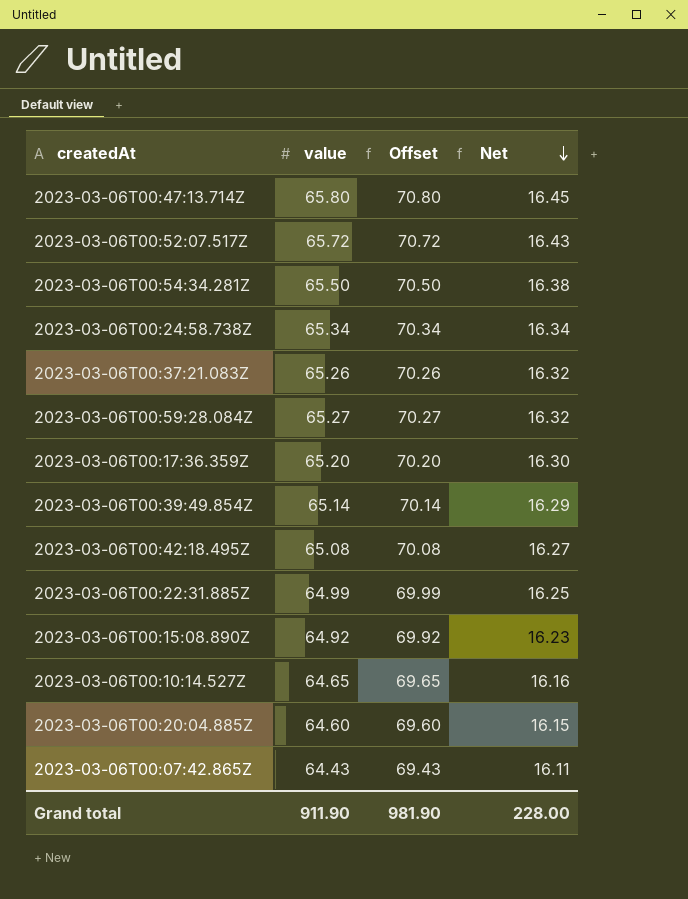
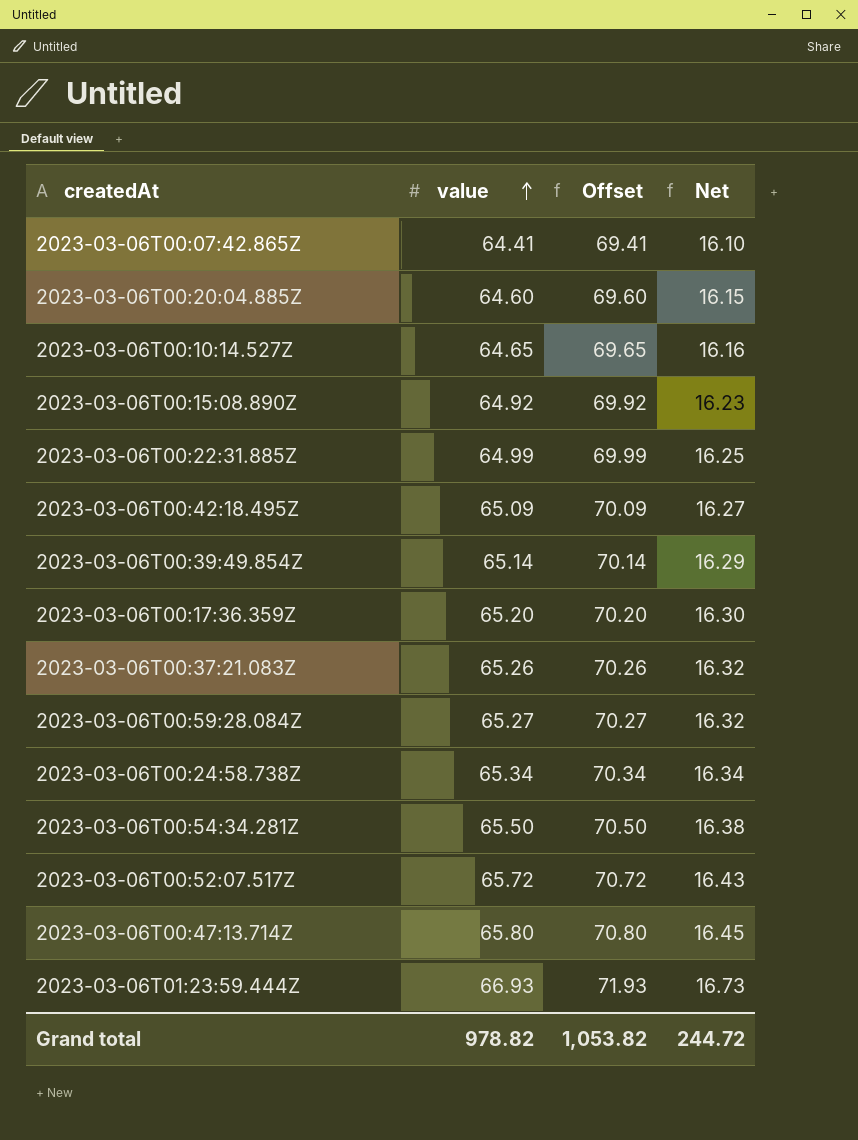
row order: Net descending -> value ascending
2023-03-06T00:07:42.865Z | value: 64.43 -> 64.41
2023-03-06T00:07:42.865Z | Offset: 69.43 -> 69.41
2023-03-06T00:07:42.865Z | Net: 16.11 -> 16.10
2023-03-06T00:42:18.495Z | value: 65.08 -> 65.09
2023-03-06T00:42:18.495Z | Offset: 70.08 -> 70.09
row 2023-03-06T01:23:59.444Z: none -> 66.93 | 71.93 | 16.73
Grand total | value: 911.90 -> 978.82
Grand total | Offset: 981.90 -> 1,053.82
Grand total | Net: 228.00 -> 244.72

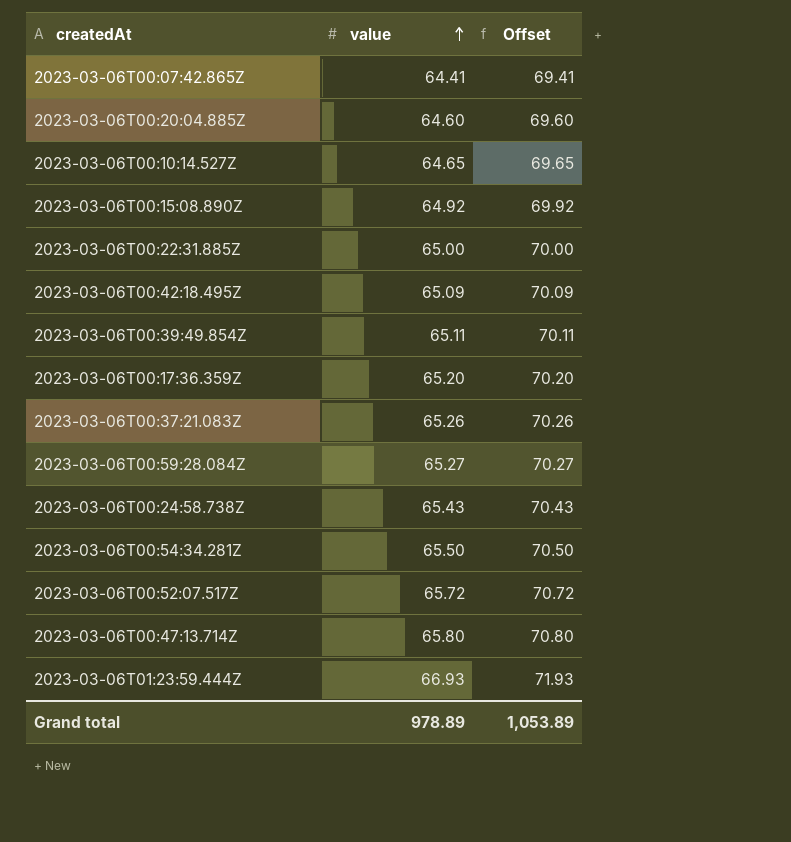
column Net | formula: [value] * 0.25 -> none
2023-03-06T00:22:31.885Z | value: 64.99 -> 65.00
2023-03-06T00:22:31.885Z | Offset: 69.99 -> 70.00
2023-03-06T00:39:49.854Z | value: 65.14 -> 65.11
2023-03-06T00:39:49.854Z | Offset: 70.14 -> 70.11
2023-03-06T00:24:58.738Z | value: 65.34 -> 65.43
2023-03-06T00:24:58.738Z | Offset: 70.34 -> 70.43
Grand total | value: 978.82 -> 978.89
Grand total | Offset: 1,053.82 -> 1,053.89

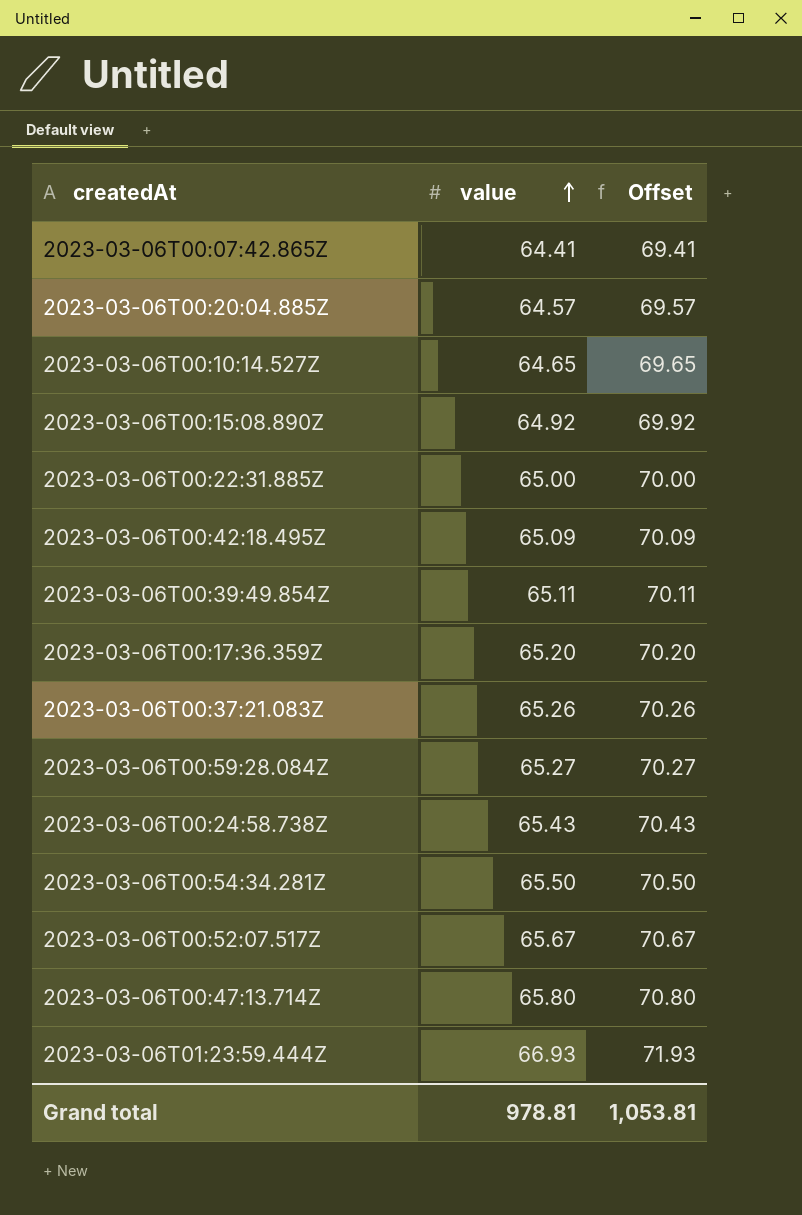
2023-03-06T00:20:04.885Z | value: 64.60 -> 64.57
2023-03-06T00:20:04.885Z | Offset: 69.60 -> 69.57
2023-03-06T00:52:07.517Z | value: 65.72 -> 65.67
2023-03-06T00:52:07.517Z | Offset: 70.72 -> 70.67
Grand total | value: 978.89 -> 978.81
Grand total | Offset: 1,053.89 -> 1,053.81

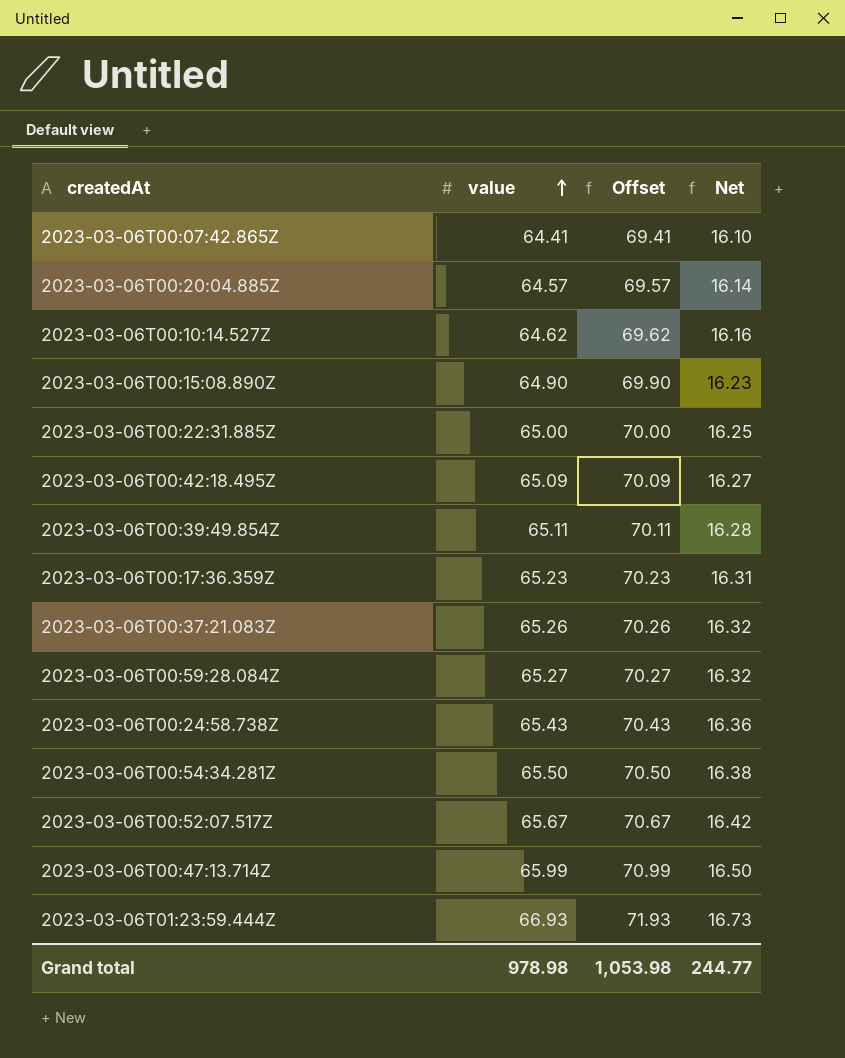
column Net | formula: none -> [value] * 0.25
2023-03-06T00:10:14.527Z | value: 64.65 -> 64.62
2023-03-06T00:10:14.527Z | Offset: 69.65 -> 69.62
2023-03-06T00:15:08.890Z | value: 64.92 -> 64.90
2023-03-06T00:15:08.890Z | Offset: 69.92 -> 69.90
2023-03-06T00:17:36.359Z | value: 65.20 -> 65.23
2023-03-06T00:17:36.359Z | Offset: 70.20 -> 70.23
2023-03-06T00:47:13.714Z | value: 65.80 -> 65.99
2023-03-06T00:47:13.714Z | Offset: 70.80 -> 70.99
Grand total | value: 978.81 -> 978.98
Grand total | Offset: 1,053.81 -> 1,053.98

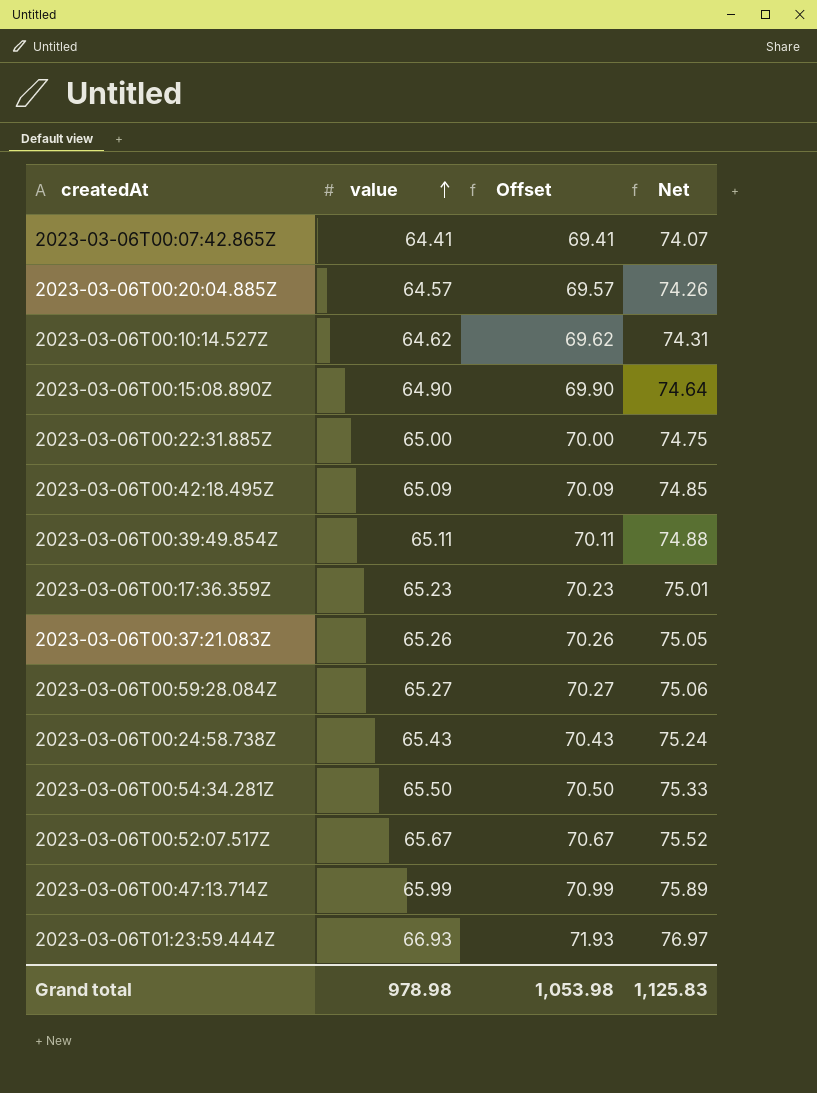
column Net | formula: [value] * 0.25 -> [value] * 1.15
Grand total | Net: 244.77 -> 1,125.83

